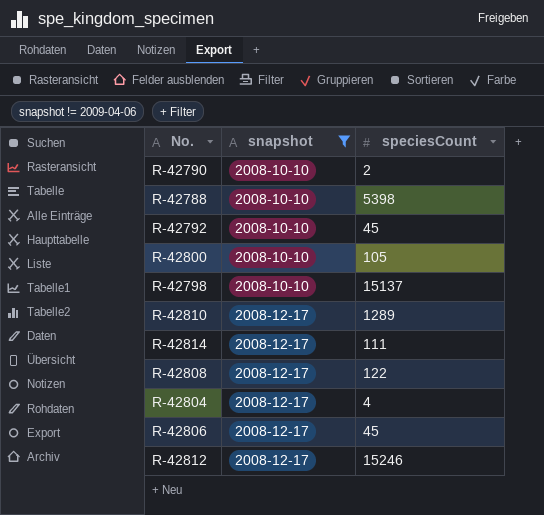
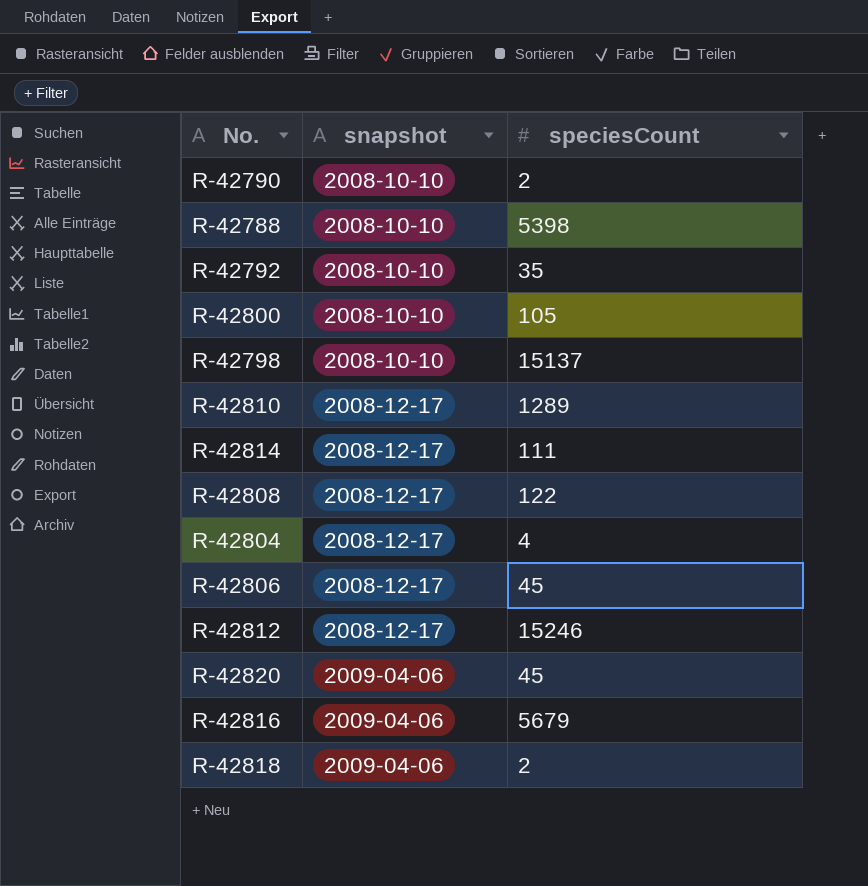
filter: snapshot != 2009-04-06 -> none
R-42792 | speciesCount: 45 -> 35

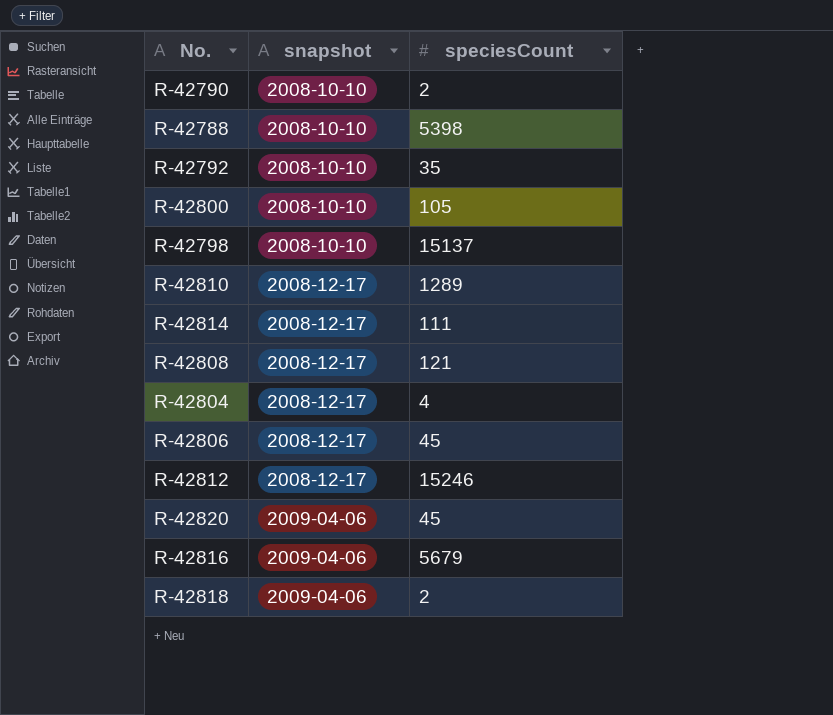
R-42808 | speciesCount: 122 -> 121

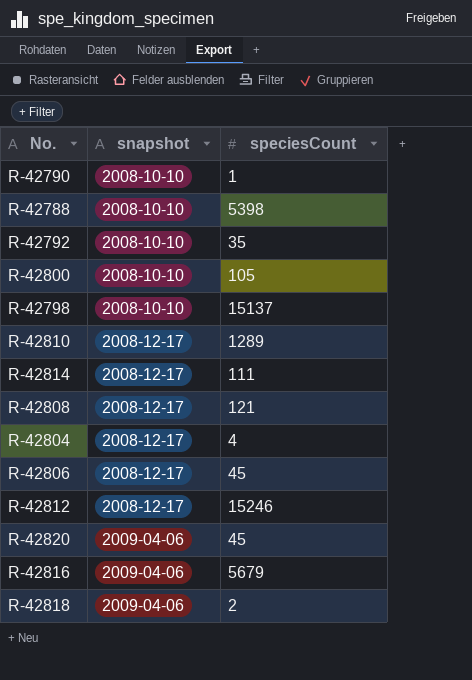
R-42790 | speciesCount: 2 -> 1

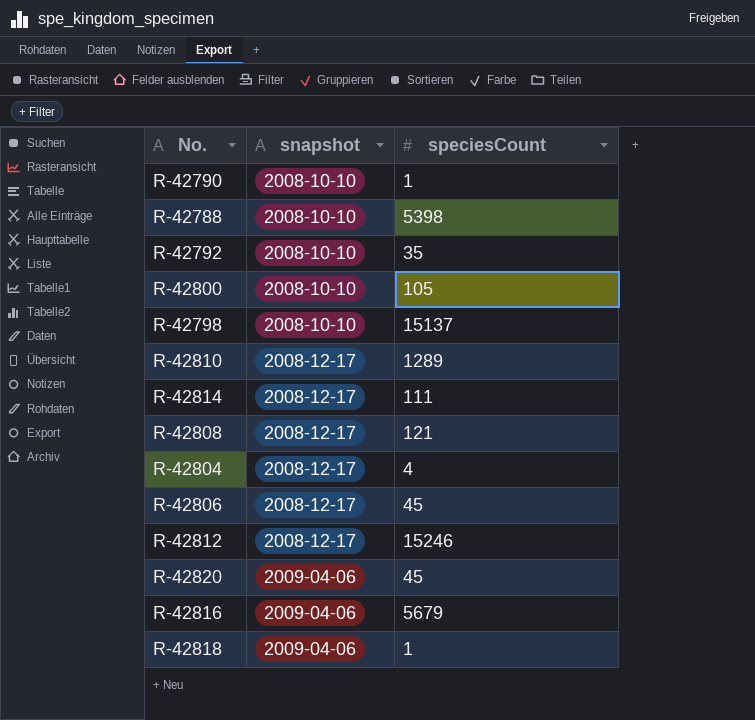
R-42818 | speciesCount: 2 -> 1

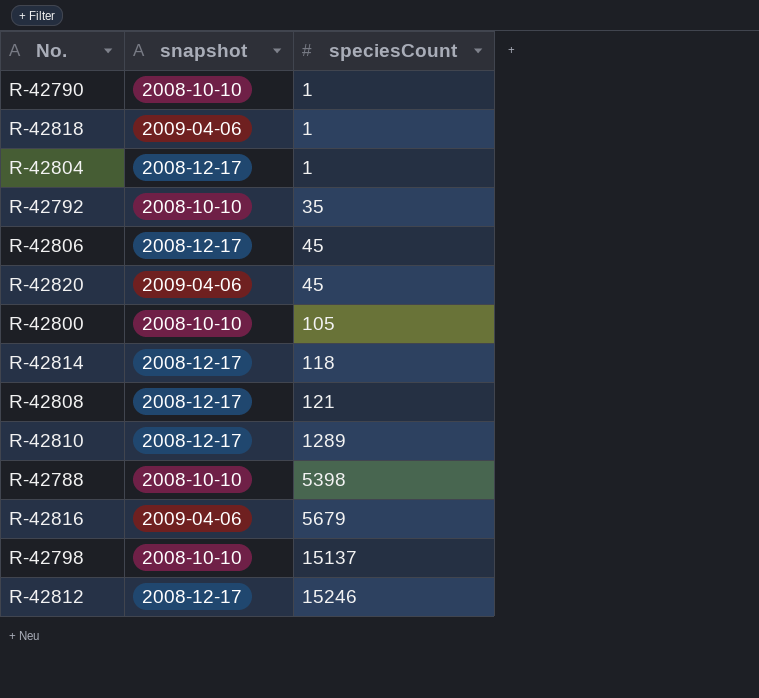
row order: snapshot ascending -> speciesCount ascending
R-42804 | speciesCount: 4 -> 1
R-42814 | speciesCount: 111 -> 118

